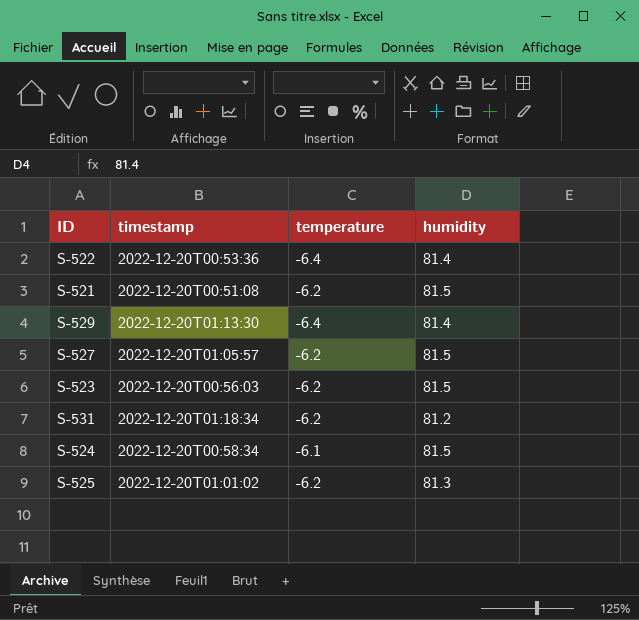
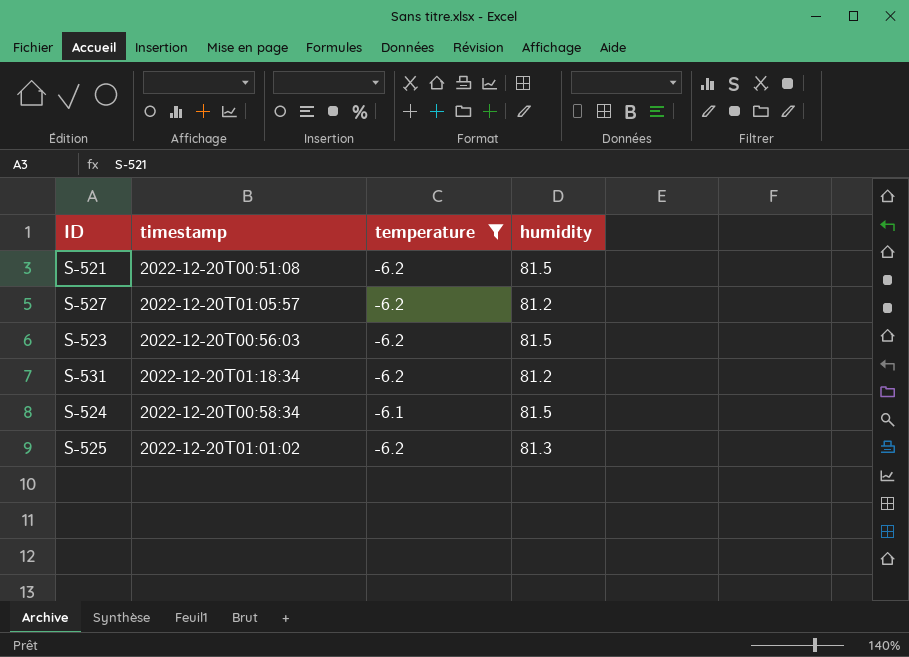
filter: none -> temperature != -6.4
S-527 | humidity: 81.5 -> 81.2

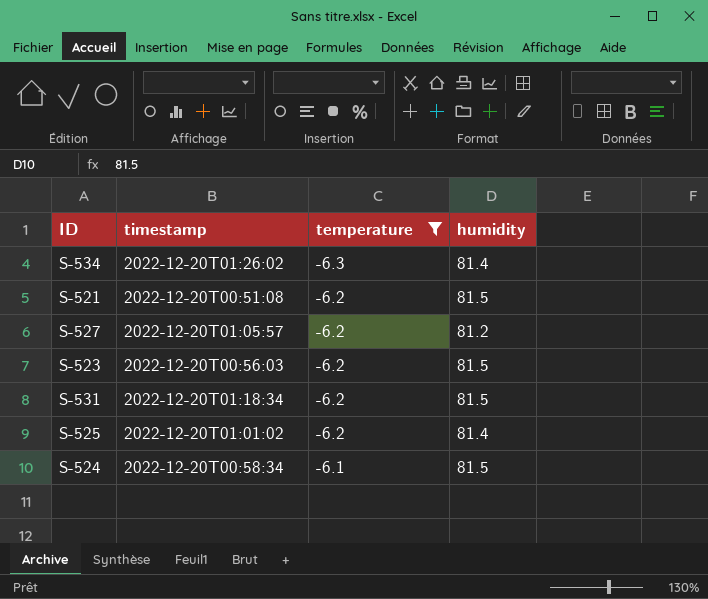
row order: none -> temperature ascending
row S-534: none -> 2022-12-20T01:26:02 | -6.3 | 81.4
S-531 | humidity: 81.2 -> 81.5
S-525 | humidity: 81.3 -> 81.4

